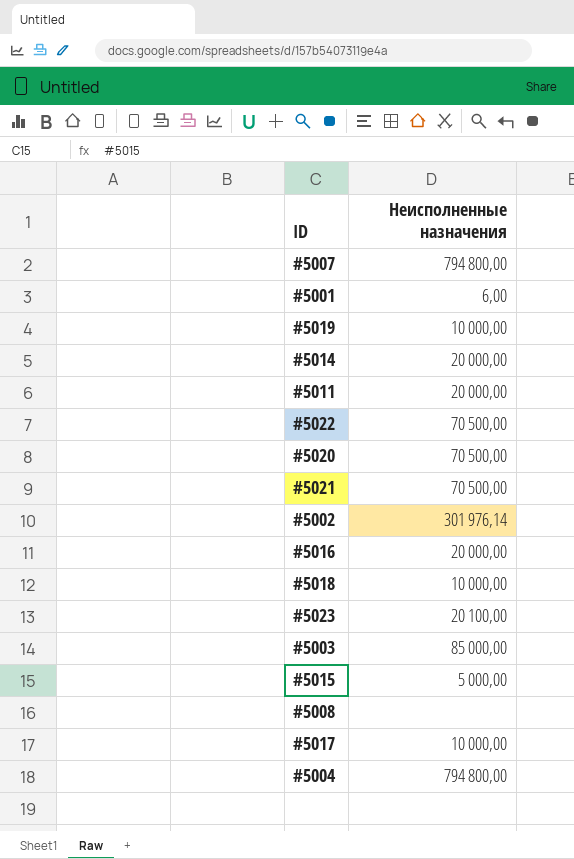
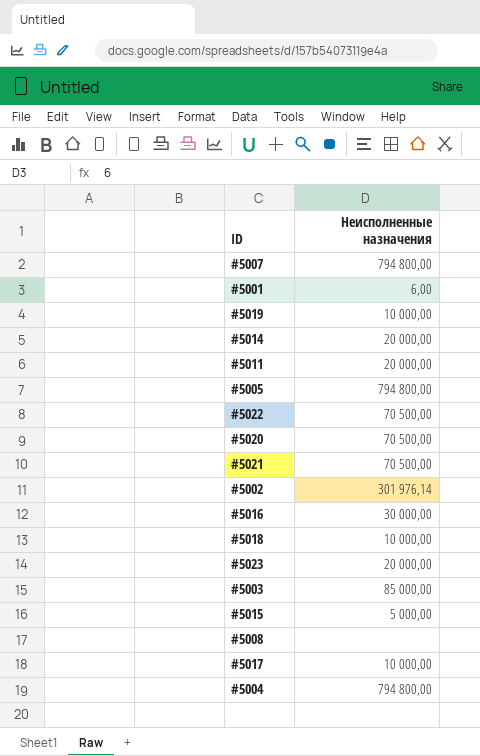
row #5005: none -> 794 800,00
#5016 | Неисполненные назначения: 20 000,00 -> 30 000,00
#5023 | Неисполненные назначения: 20 100,00 -> 20 000,00

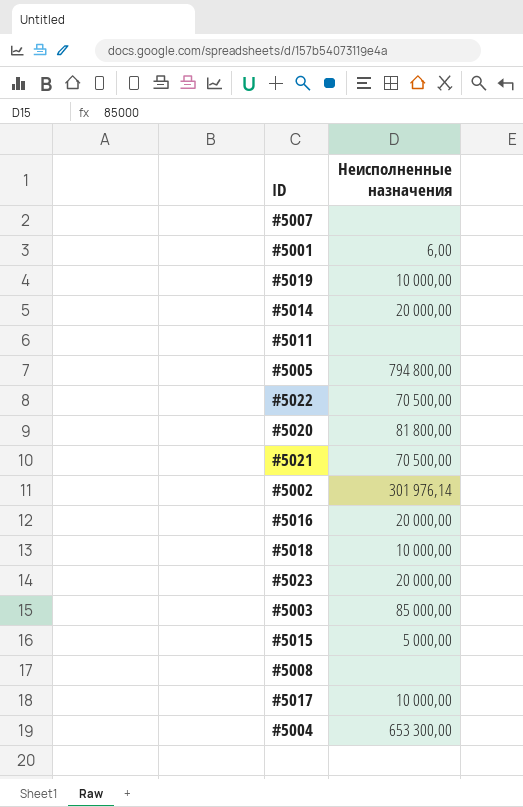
#5007 | Неисполненные назначения: 794 800,00 -> none
#5011 | Неисполненные назначения: 20 000,00 -> none
#5020 | Неисполненные назначения: 70 500,00 -> 81 800,00
#5016 | Неисполненные назначения: 30 000,00 -> 20 000,00
#5004 | Неисполненные назначения: 794 800,00 -> 653 300,00

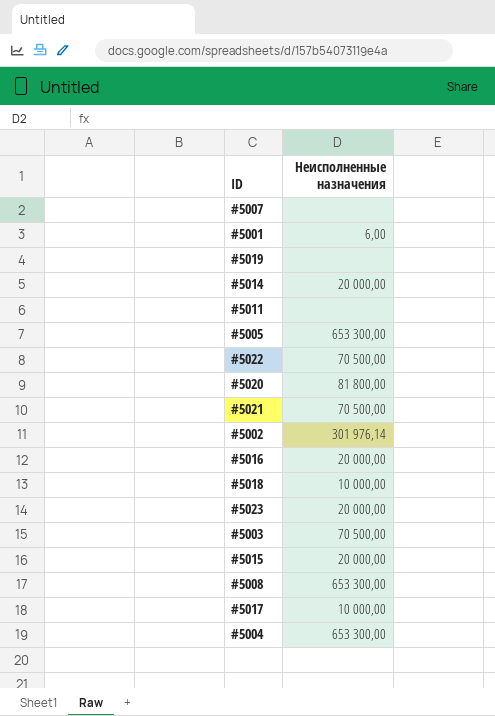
#5019 | Неисполненные назначения: 10 000,00 -> none
#5005 | Неисполненные назначения: 794 800,00 -> 653 300,00
#5003 | Неисполненные назначения: 85 000,00 -> 70 500,00
#5015 | Неисполненные назначения: 5 000,00 -> 20 000,00
#5008 | Неисполненные назначения: none -> 653 300,00

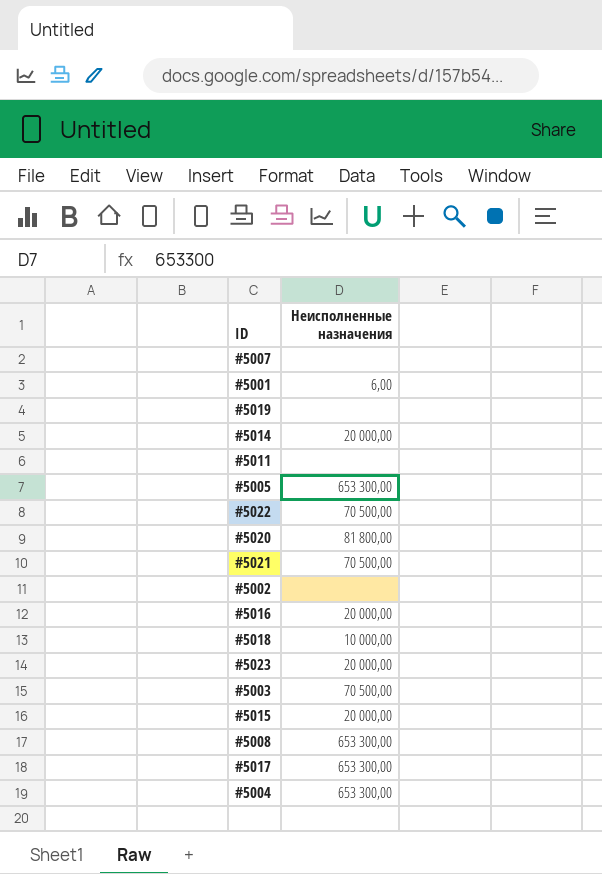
#5002 | Неисполненные назначения: 301 976,14 -> none
#5017 | Неисполненные назначения: 10 000,00 -> 653 300,00

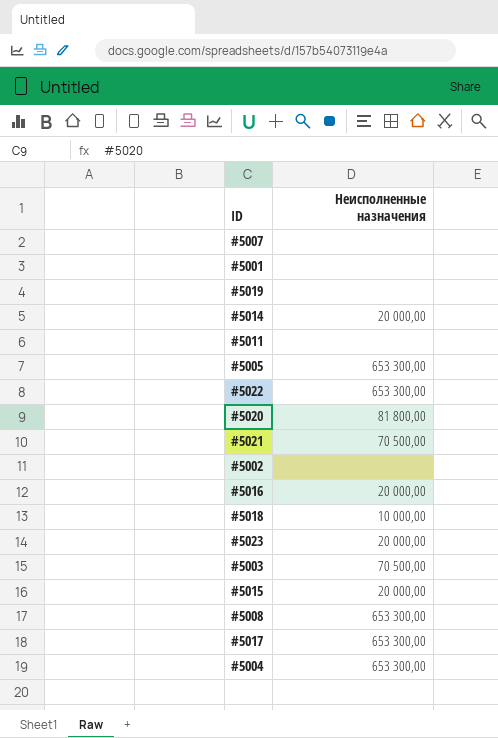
#5001 | Неисполненные назначения: 6,00 -> none
#5022 | Неисполненные назначения: 70 500,00 -> 653 300,00

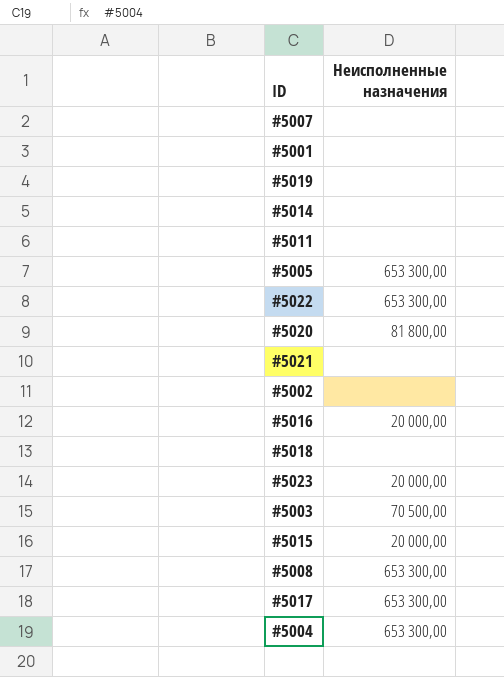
#5014 | Неисполненные назначения: 20 000,00 -> none
#5021 | Неисполненные назначения: 70 500,00 -> none
#5018 | Неисполненные назначения: 10 000,00 -> none

